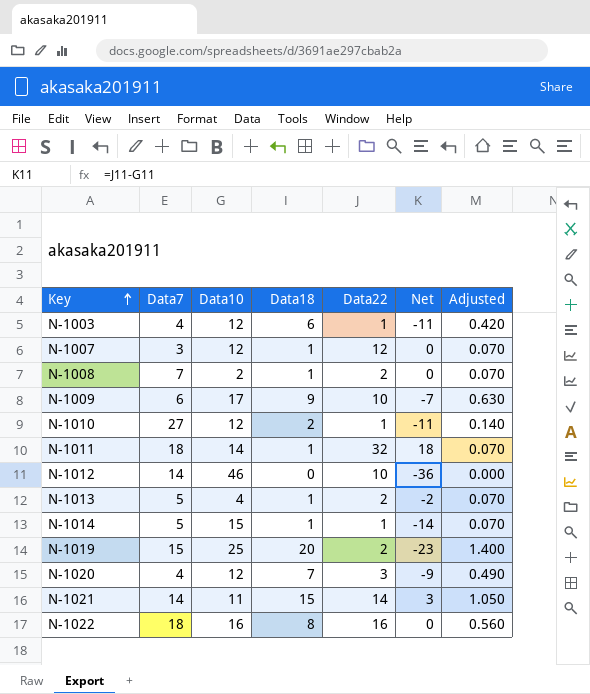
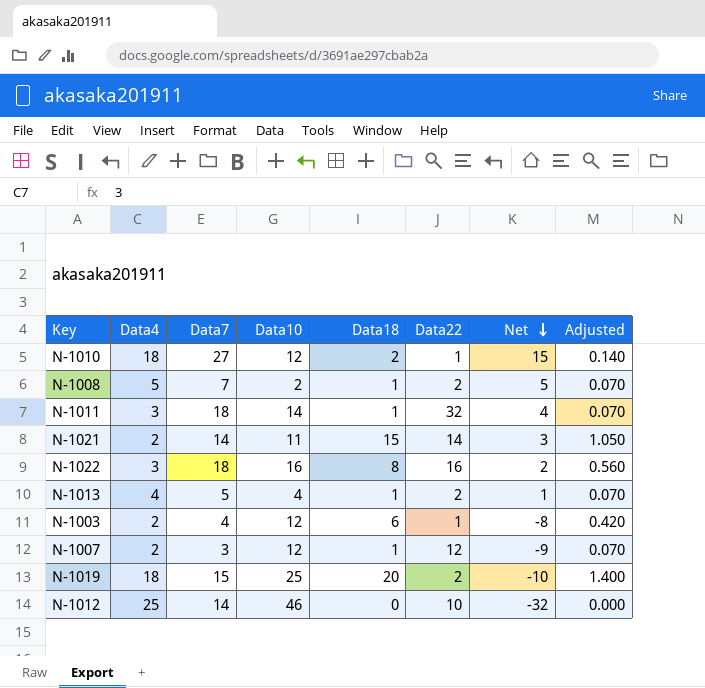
row order: Key ascending -> Net descending
column Data4 | position: none -> 2
column Net | formula: [Data22] - [Data10] -> [Data7] - [Data10]
row N-1009: 6 | 17 | 9 | 10 | -7 | 0.630 -> none
row N-1014: 5 | 15 | 1 | 1 | -14 | 0.070 -> none
row N-1020: 4 | 12 | 7 | 3 | -9 | 0.490 -> none

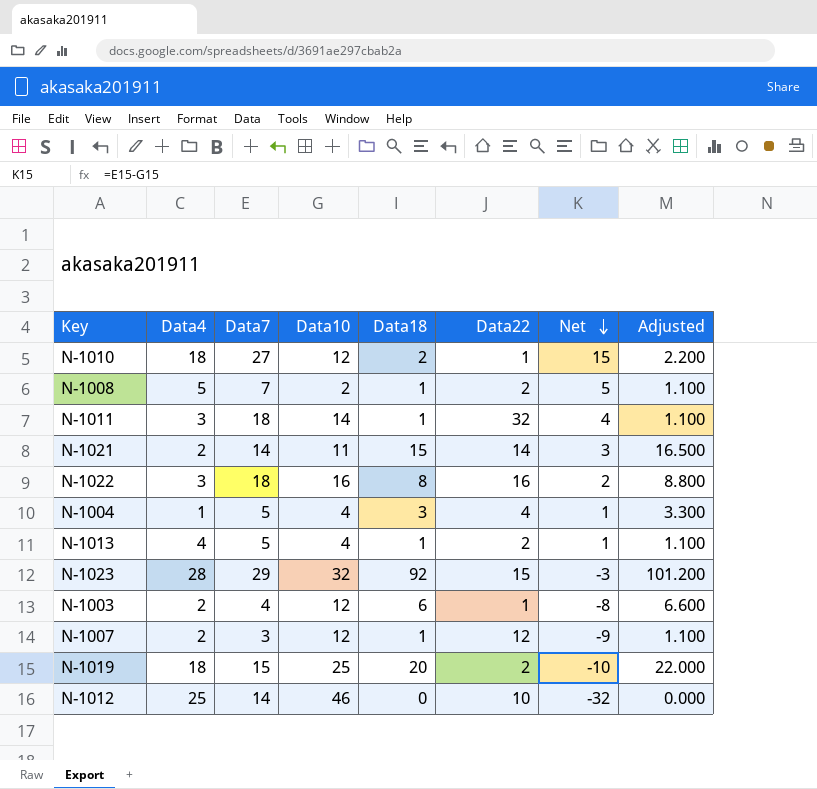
column Adjusted | formula: [Data18] * 0.07 -> [Data18] * 1.1
row N-1004: none -> 1 | 5 | 4 | 3 | 4 | 1 | 3.300
row N-1023: none -> 28 | 29 | 32 | 92 | 15 | -3 | 101.200

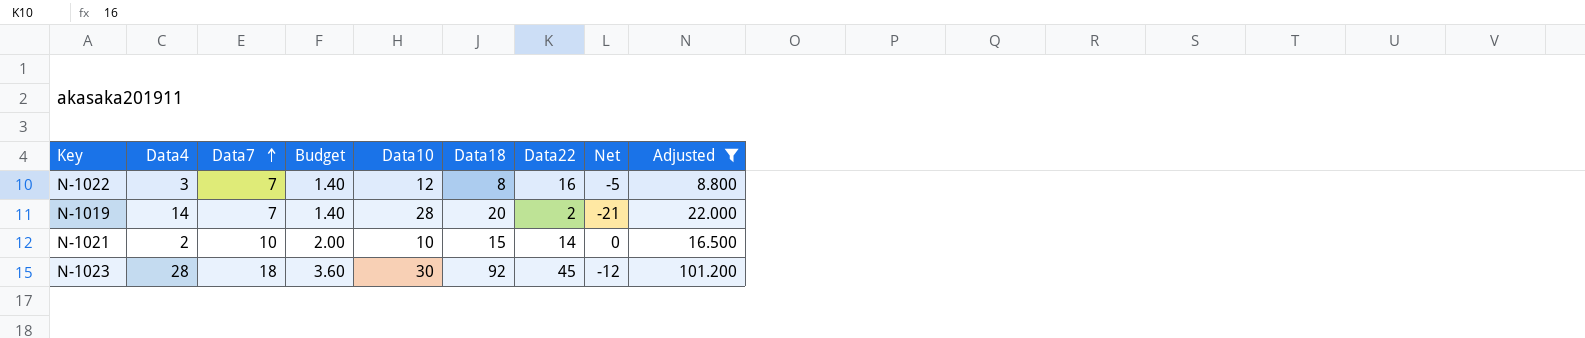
filter: none -> Adjusted >= 8.800
row order: Net descending -> Data7 ascending
column Budget | formula: none -> [Data7] * 0.2
N-1022 | Data7: 18 -> 7
N-1022 | Data10: 16 -> 12
N-1022 | Net: 2 -> -5
N-1019 | Data4: 18 -> 14
N-1019 | Data7: 15 -> 7
N-1019 | Data10: 25 -> 28
N-1019 | Net: -10 -> -21
N-1021 | Data7: 14 -> 10
N-1021 | Data10: 11 -> 10
N-1021 | Net: 3 -> 0
N-1023 | Data7: 29 -> 18
N-1023 | Data10: 32 -> 30
N-1023 | Data22: 15 -> 45
N-1023 | Net: -3 -> -12

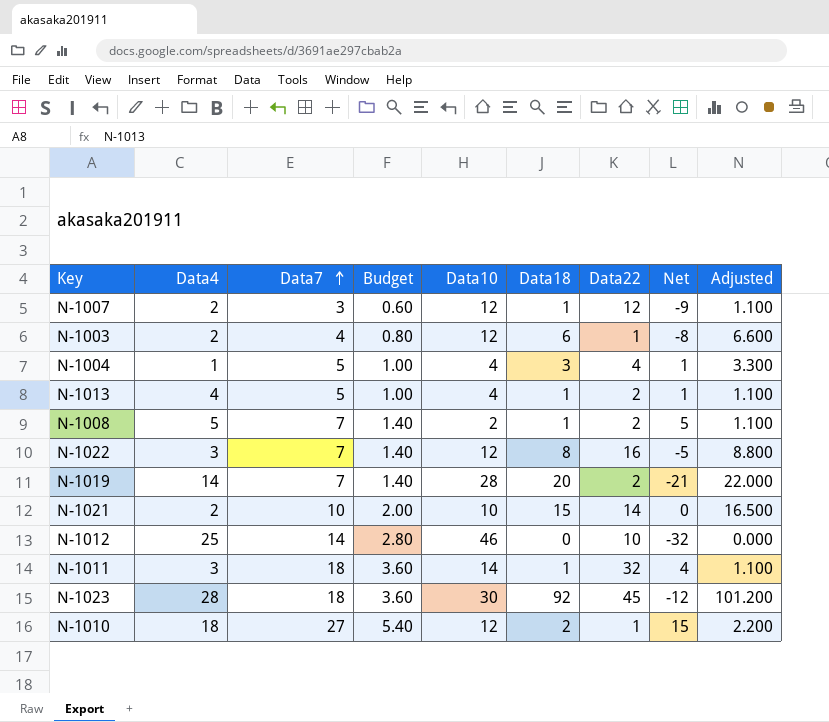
filter: Adjusted >= 8.800 -> none

